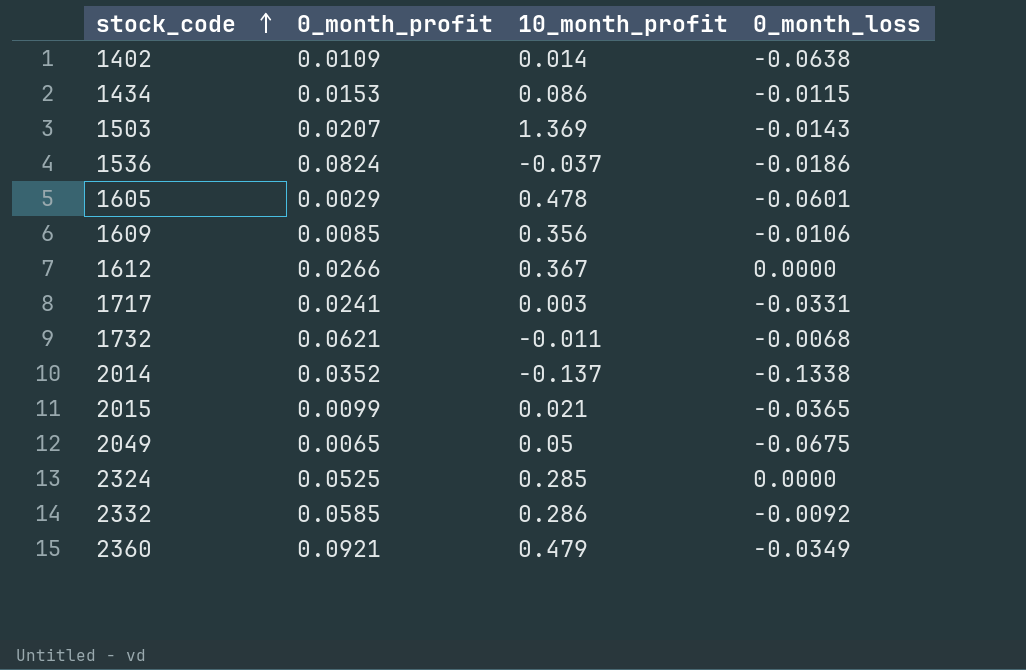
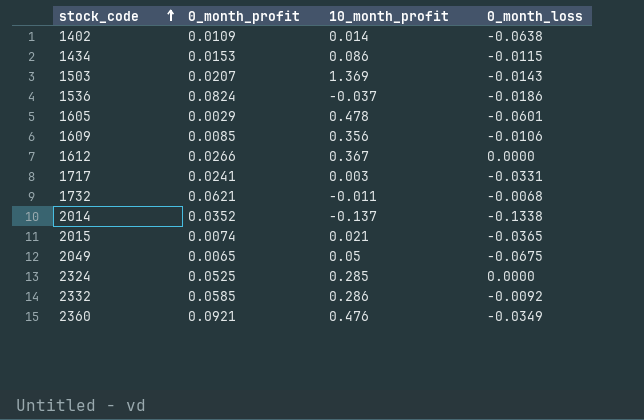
2015 | 0_month_profit: 0.0099 -> 0.0074
2360 | 10_month_profit: 0.479 -> 0.476

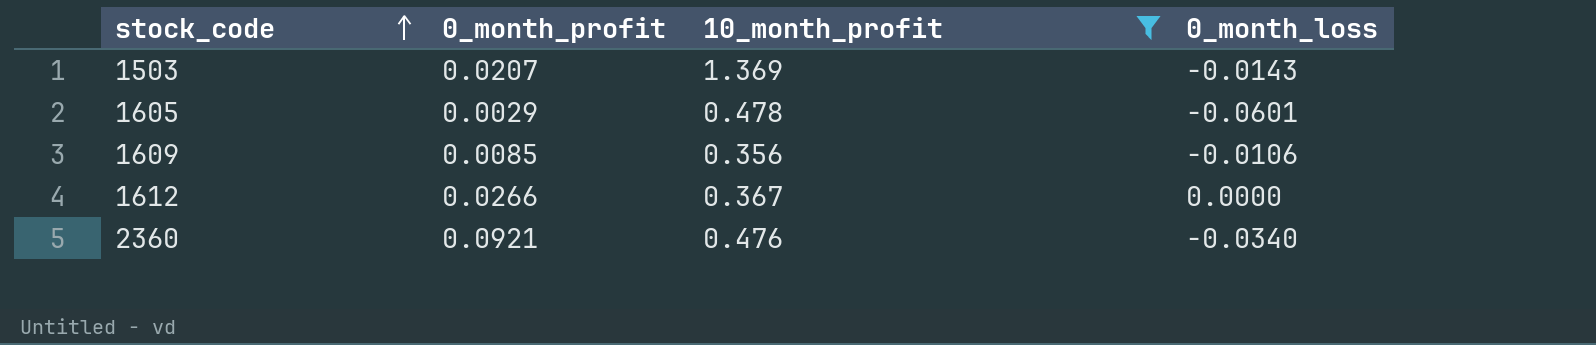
filter: none -> 10_month_profit >= 0.356
2360 | 0_month_loss: -0.0349 -> -0.0340

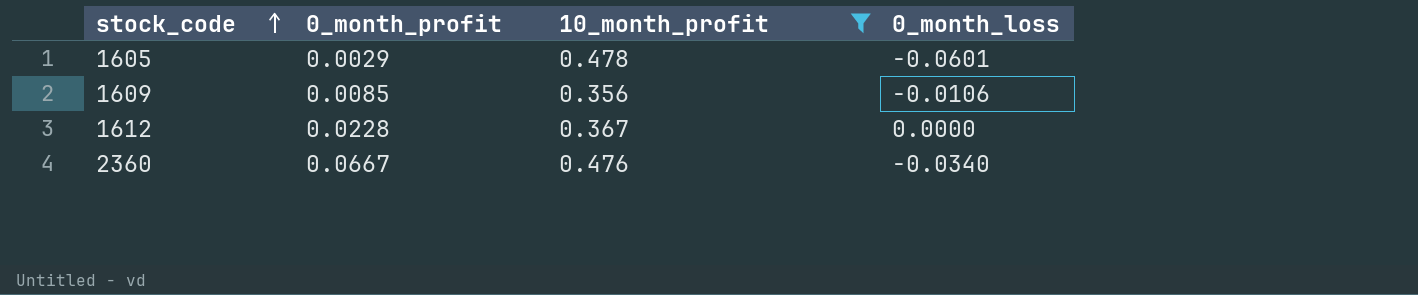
row 1503: 0.0207 | 1.369 | -0.0143 -> none
1612 | 0_month_profit: 0.0266 -> 0.0228
2360 | 0_month_profit: 0.0921 -> 0.0667

